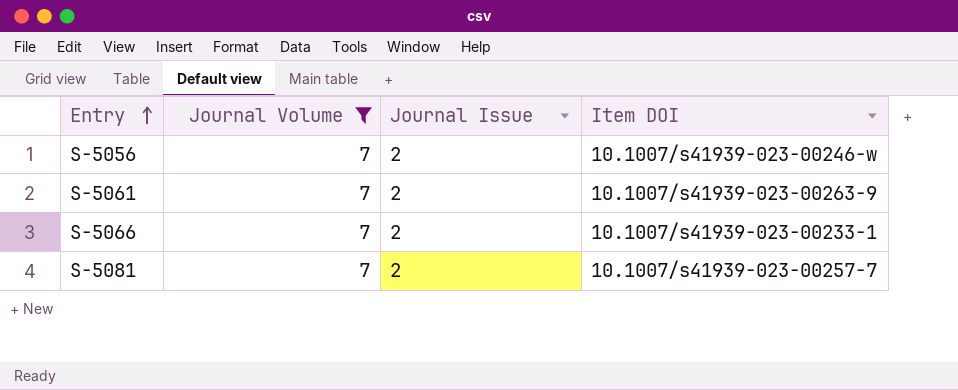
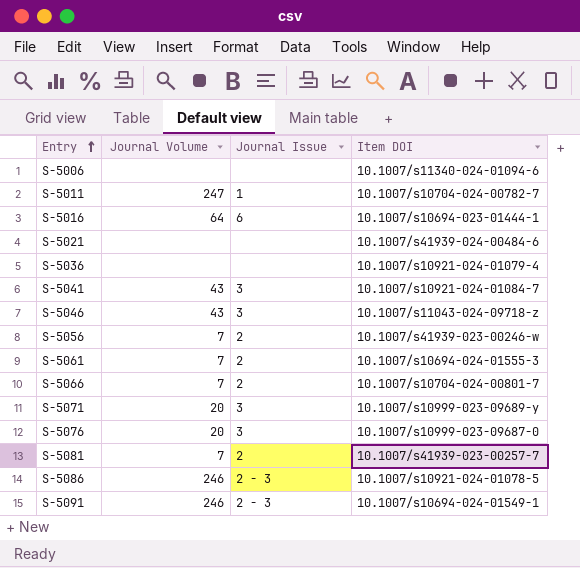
filter: Journal Volume = 7 -> none
S-5061 | Item DOI: 10.1007/s41939-023-00263-9 -> 10.1007/s10694-024-01555-3
S-5066 | Item DOI: 10.1007/s41939-023-00233-1 -> 10.1007/s10704-024-00801-7

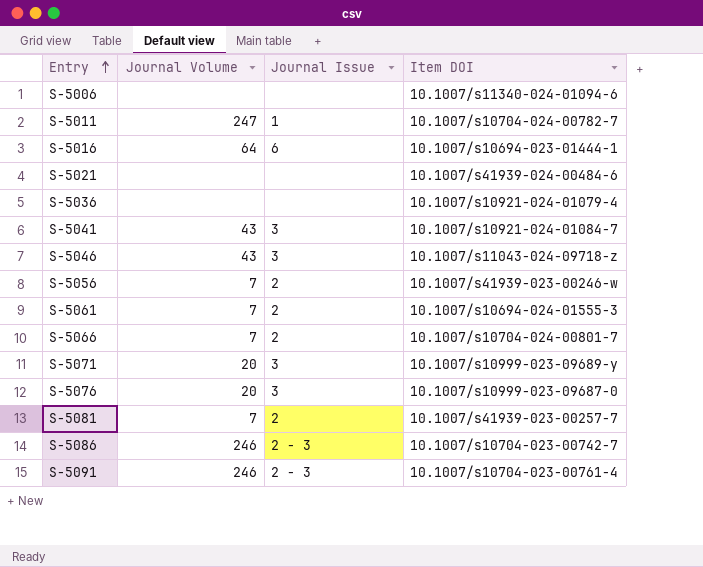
S-5086 | Item DOI: 10.1007/s10921-024-01078-5 -> 10.1007/s10704-023-00742-7
S-5091 | Item DOI: 10.1007/s10694-024-01549-1 -> 10.1007/s10704-023-00761-4

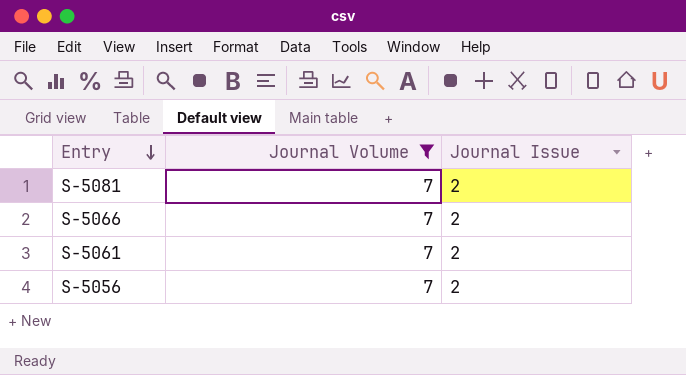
filter: none -> Journal Volume = 7
row order: Entry ascending -> Entry descending
column Item DOI | position: 4 -> none

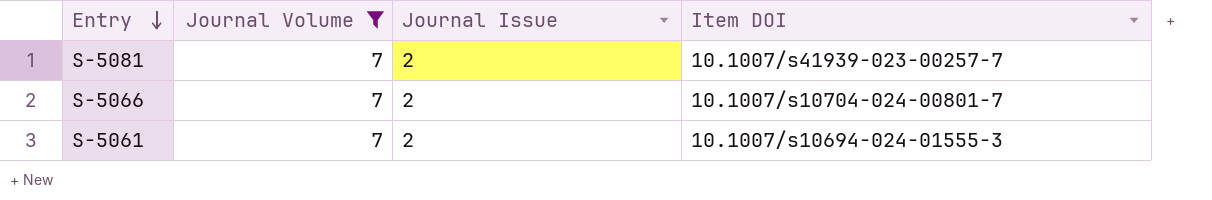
column Item DOI | position: none -> 4
row S-5056: 7 | 2 -> none

